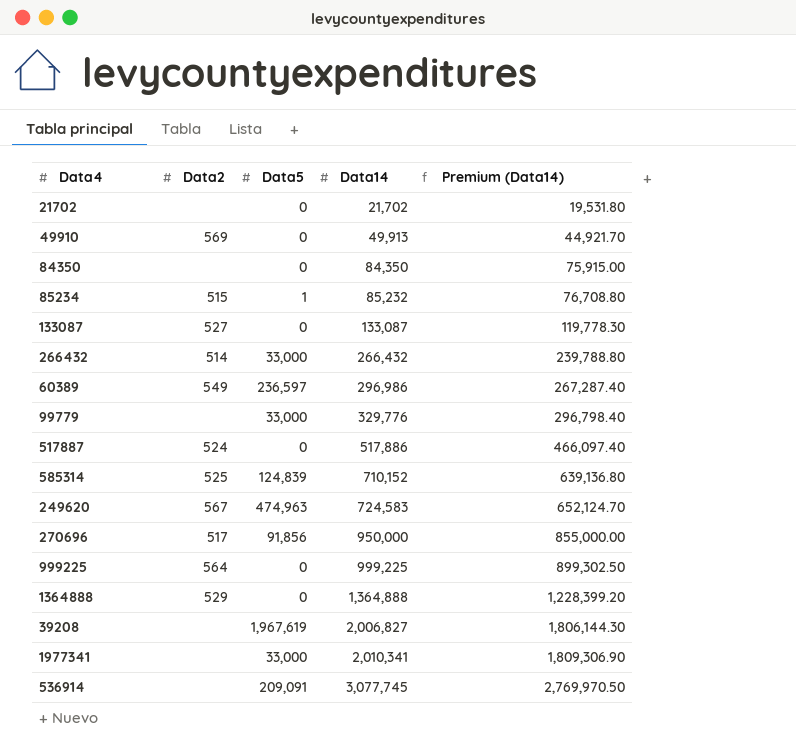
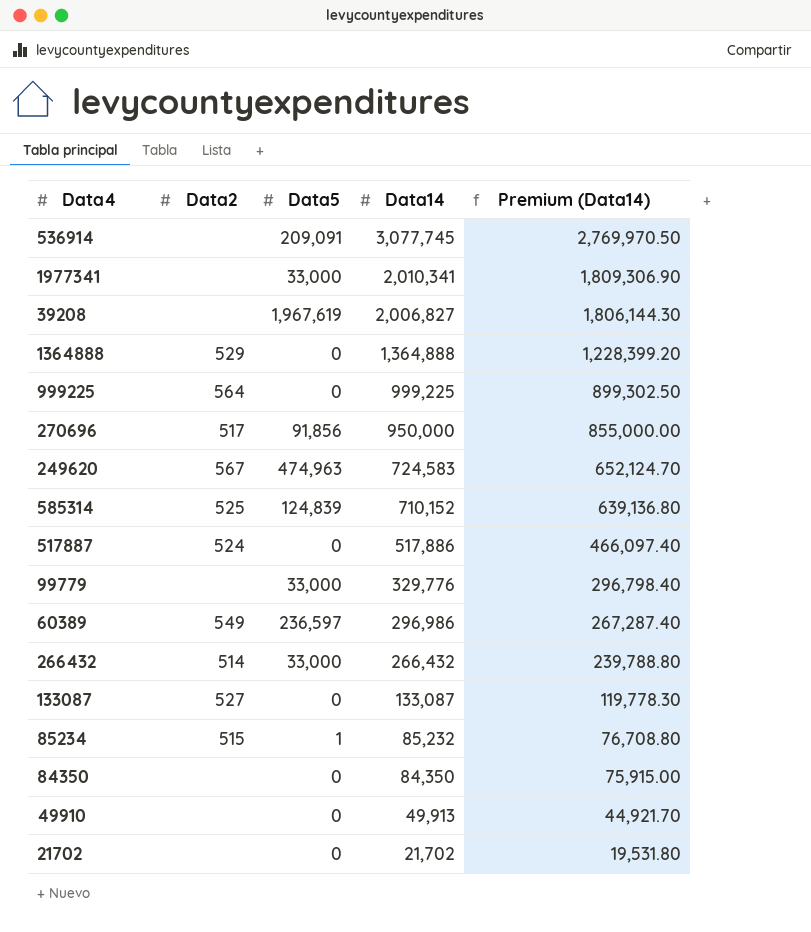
row order: Data14 ascending -> Data14 descending
49910 | Data2: 569 -> none

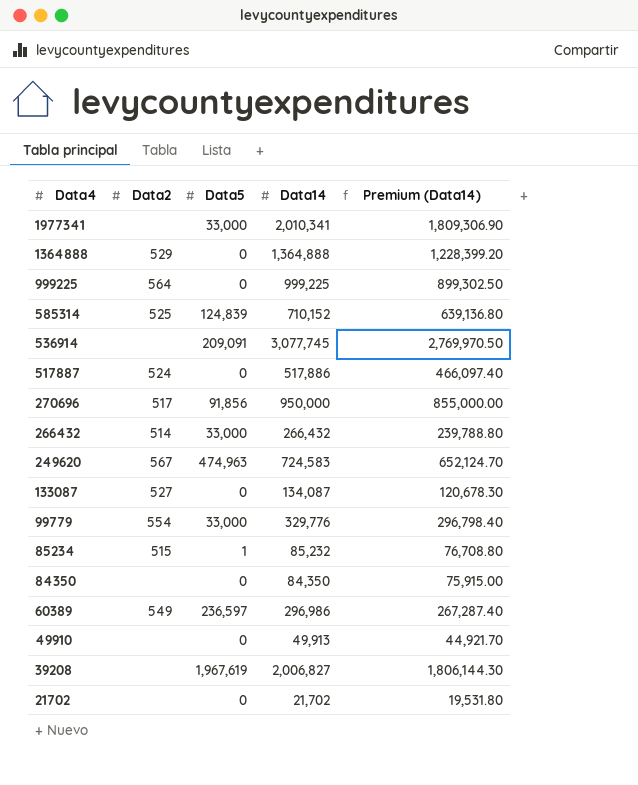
row order: Data14 descending -> Data4 descending
133087 | Data14: 133,087 -> 134,087
133087 | Premium (Data14): 119,778.30 -> 120,678.30
99779 | Data2: none -> 554

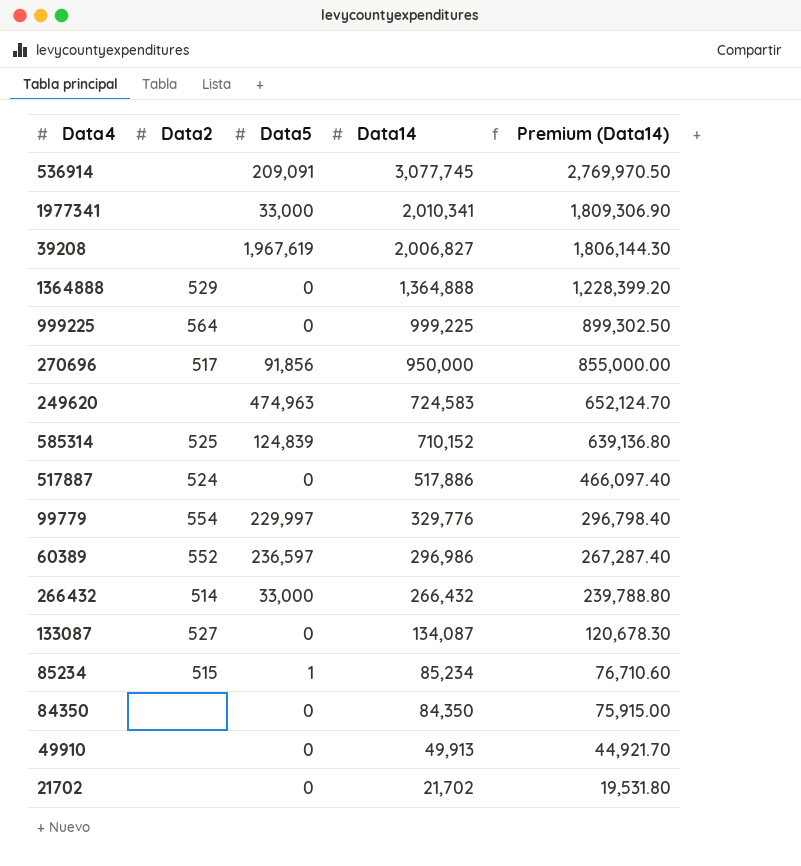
row order: Data4 descending -> Data14 descending
249620 | Data2: 567 -> none
99779 | Data5: 33,000 -> 229,997
60389 | Data2: 549 -> 552
85234 | Data14: 85,232 -> 85,234
85234 | Premium (Data14): 76,708.80 -> 76,710.60

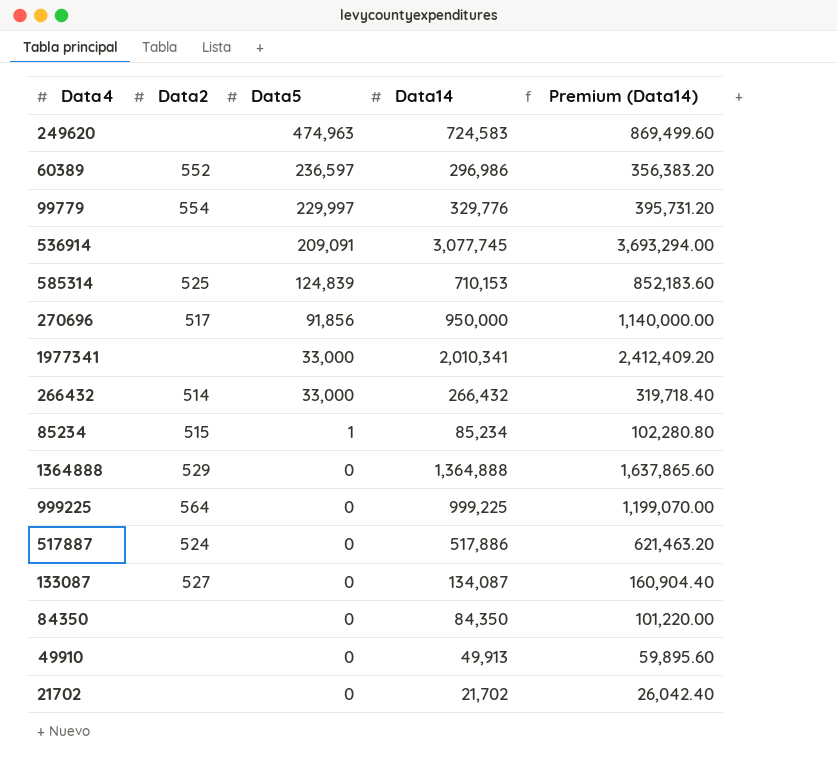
row order: Data14 descending -> Data5 descending
column Premium (Data14) | formula: [Data14] * 0.9 -> [Data14] * 1.2
row 39208: none | 1,967,619 | 2,006,827 | 1,806,144.30 -> none
585314 | Data14: 710,152 -> 710,153

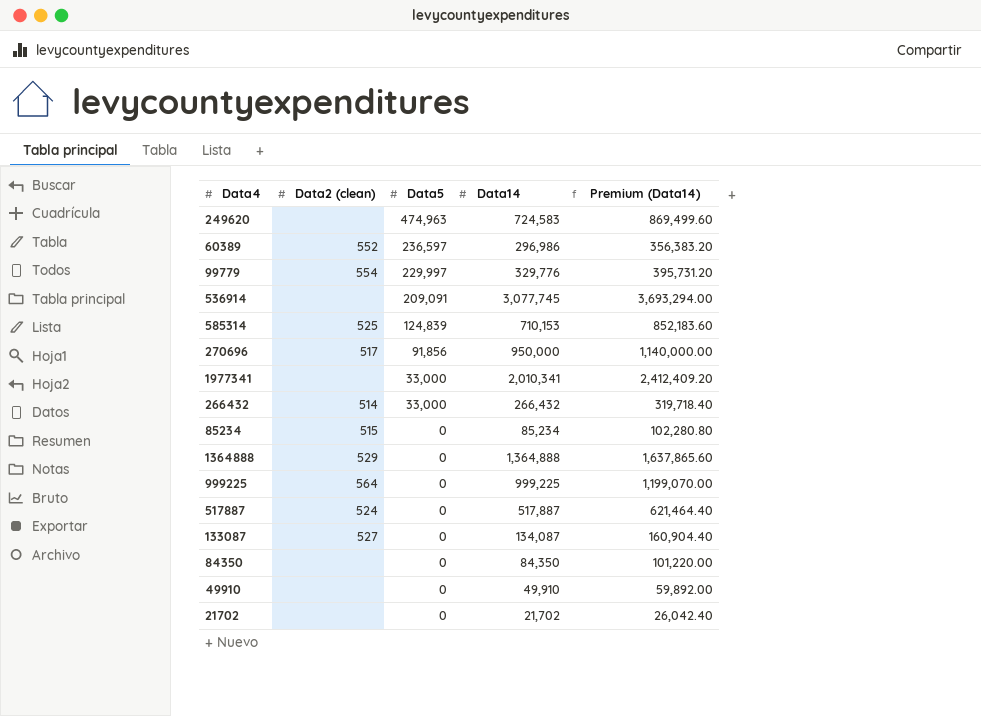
column name: Data2 -> Data2 (clean)
85234 | Data5: 1 -> 0
517887 | Data14: 517,886 -> 517,887
517887 | Premium (Data14): 621,463.20 -> 621,464.40
49910 | Data14: 49,913 -> 49,910
49910 | Premium (Data14): 59,895.60 -> 59,892.00

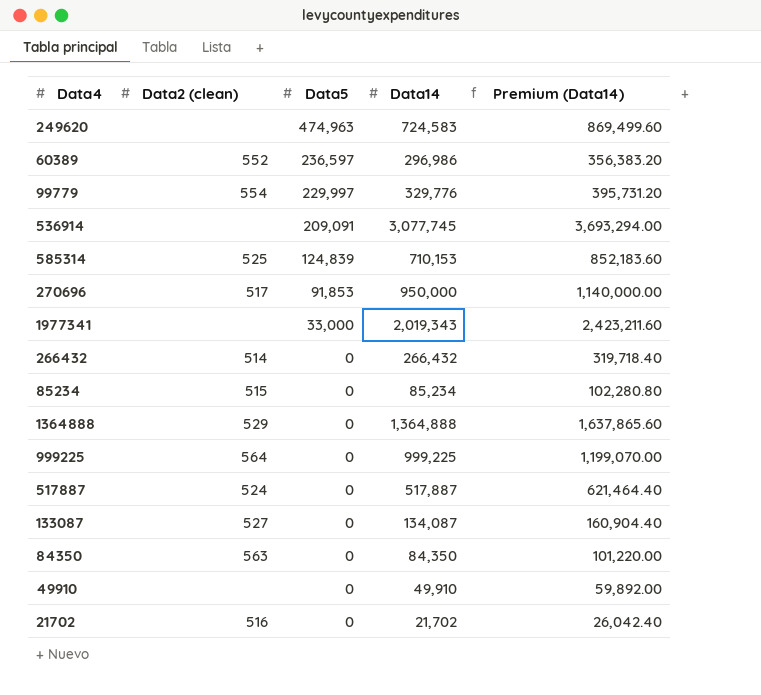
270696 | Data5: 91,856 -> 91,853
1977341 | Data14: 2,010,341 -> 2,019,343
1977341 | Premium (Data14): 2,412,409.20 -> 2,423,211.60
266432 | Data5: 33,000 -> 0
84350 | Data2 (clean): none -> 563
21702 | Data2 (clean): none -> 516

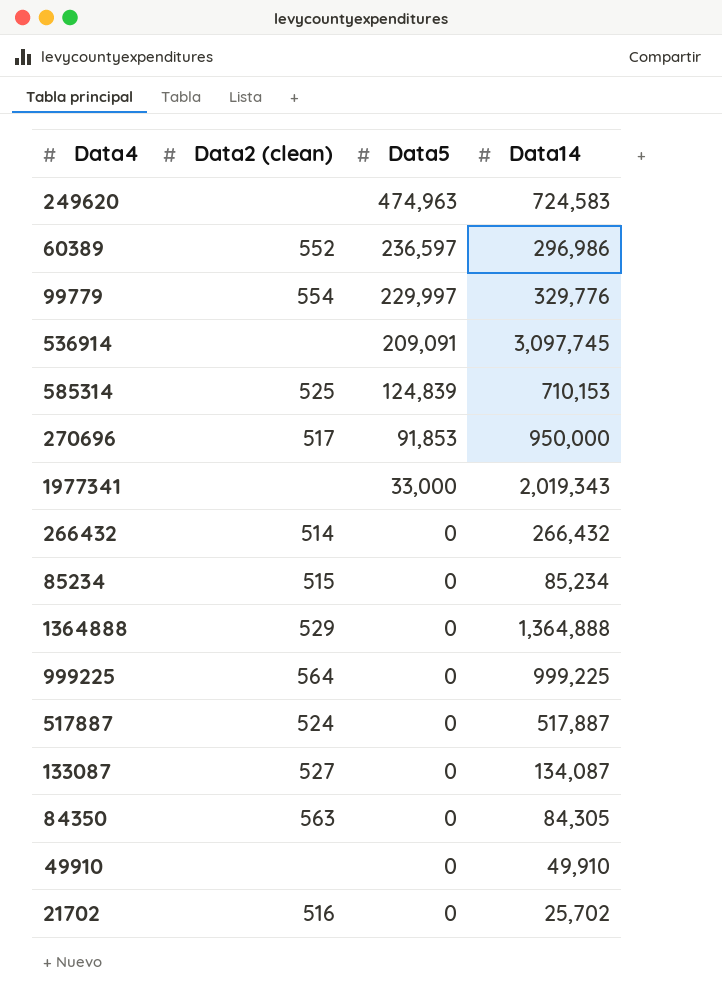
column Premium (Data14) | formula: [Data14] * 1.2 -> none
536914 | Data14: 3,077,745 -> 3,097,745
84350 | Data14: 84,350 -> 84,305
21702 | Data14: 21,702 -> 25,702

